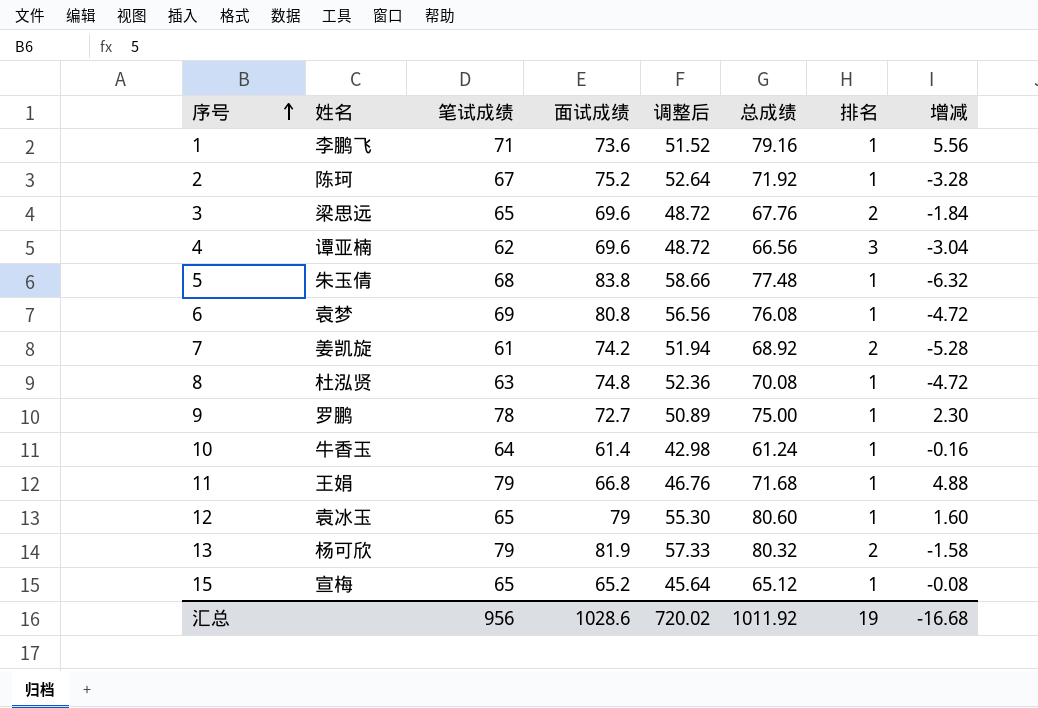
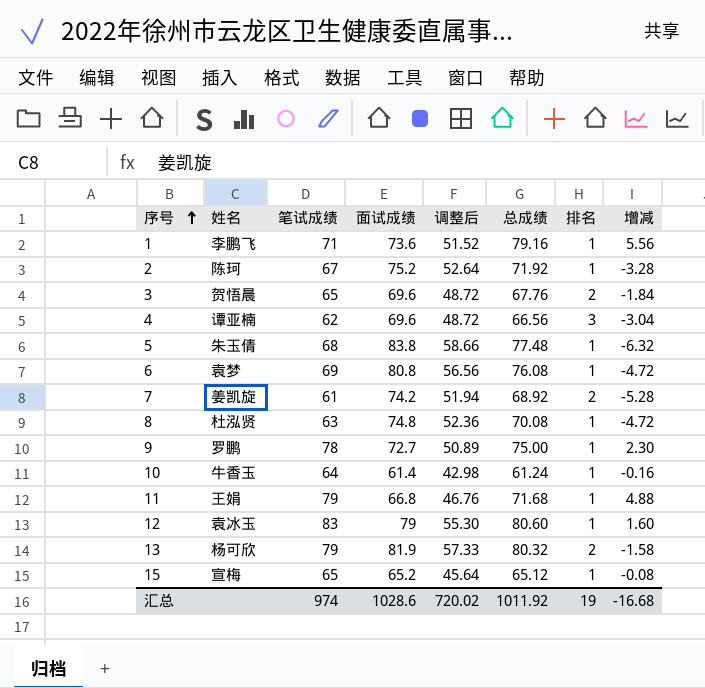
3 | 姓名: 梁思远 -> 贺悟晨
12 | 笔试成绩: 65 -> 83
汇总 | 笔试成绩: 956 -> 974

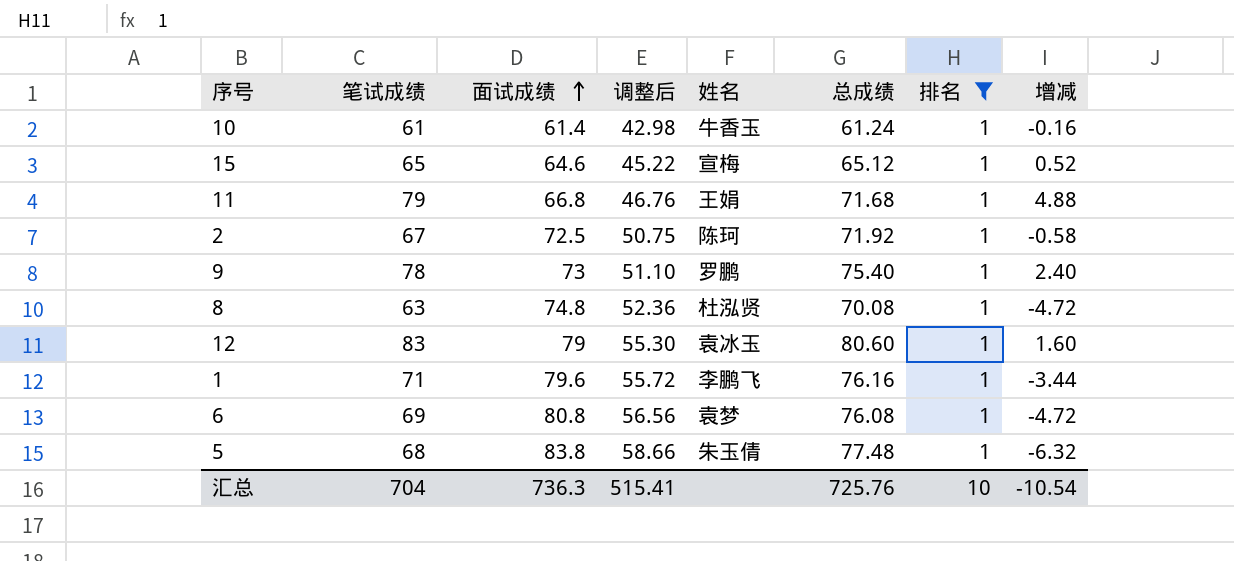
filter: none -> 排名 = 1
row order: 序号 ascending -> 面试成绩 ascending
column 姓名 | position: 2 -> 5
10 | 笔试成绩: 64 -> 61
15 | 面试成绩: 65.2 -> 64.6
15 | 调整后: 45.64 -> 45.22
15 | 增减: -0.08 -> 0.52
2 | 面试成绩: 75.2 -> 72.5
2 | 调整后: 52.64 -> 50.75
2 | 增减: -3.28 -> -0.58
9 | 面试成绩: 72.7 -> 73
9 | 调整后: 50.89 -> 51.10
9 | 总成绩: 75.00 -> 75.40
9 | 增减: 2.30 -> 2.40
1 | 面试成绩: 73.6 -> 79.6
1 | 调整后: 51.52 -> 55.72
1 | 总成绩: 79.16 -> 76.16
1 | 增减: 5.56 -> -3.44
汇总 | 笔试成绩: 974 -> 704
汇总 | 面试成绩: 1028.6 -> 736.3
汇总 | 调整后: 720.02 -> 515.41
汇总 | 总成绩: 1011.92 -> 725.76
汇总 | 排名: 19 -> 10
汇总 | 增减: -16.68 -> -10.54

